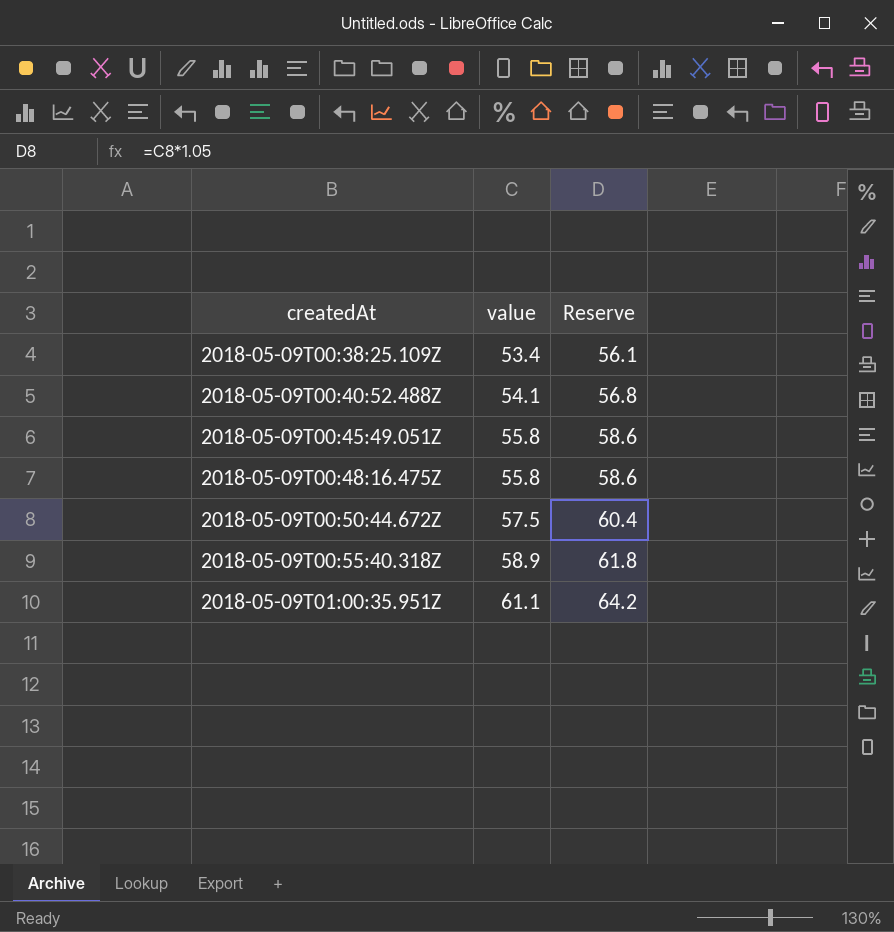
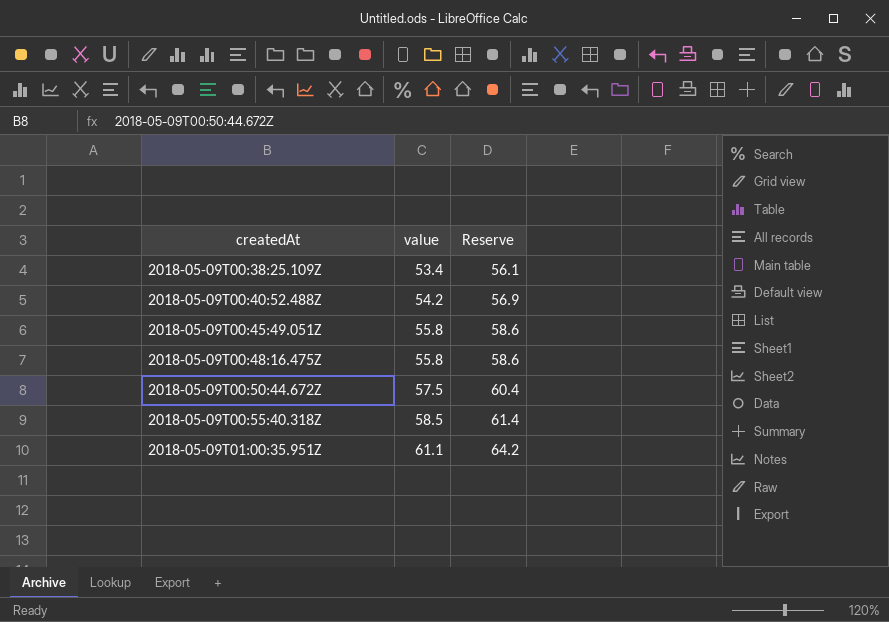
2018-05-09T00:40:52.488Z | value: 54.1 -> 54.2
2018-05-09T00:40:52.488Z | Reserve: 56.8 -> 56.9
2018-05-09T00:55:40.318Z | value: 58.9 -> 58.5
2018-05-09T00:55:40.318Z | Reserve: 61.8 -> 61.4

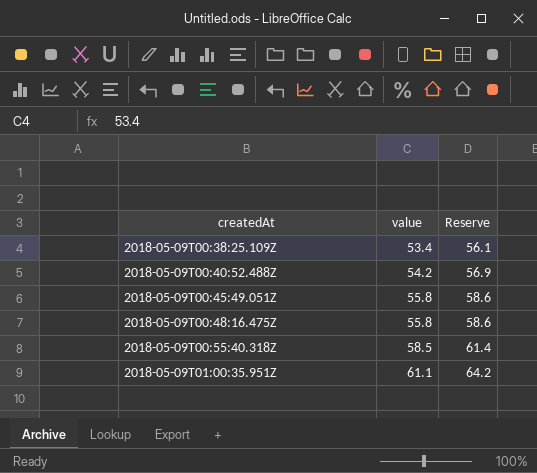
row 2018-05-09T00:50:44.672Z: 57.5 | 60.4 -> none

